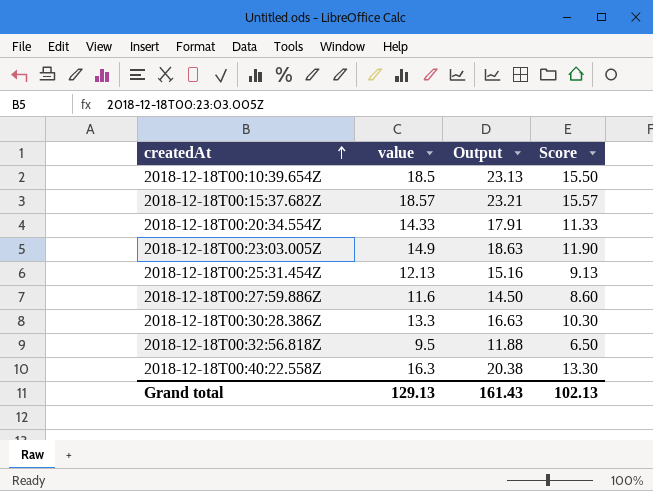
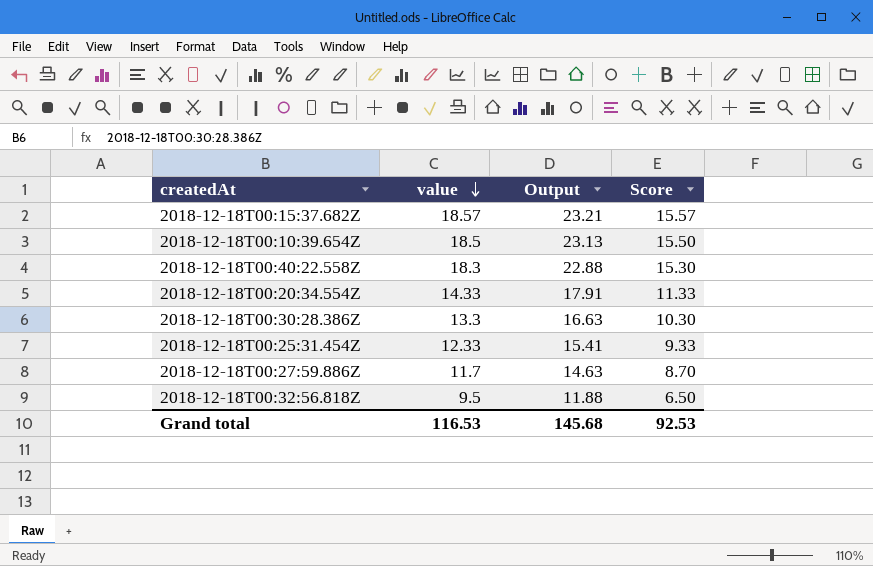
row order: createdAt ascending -> value descending
row 2018-12-18T00:23:03.005Z: 14.9 | 18.63 | 11.90 -> none
2018-12-18T00:40:22.558Z | value: 16.3 -> 18.3
2018-12-18T00:40:22.558Z | Output: 20.38 -> 22.88
2018-12-18T00:40:22.558Z | Score: 13.30 -> 15.30
2018-12-18T00:25:31.454Z | value: 12.13 -> 12.33
2018-12-18T00:25:31.454Z | Output: 15.16 -> 15.41
2018-12-18T00:25:31.454Z | Score: 9.13 -> 9.33
2018-12-18T00:27:59.886Z | value: 11.6 -> 11.7
2018-12-18T00:27:59.886Z | Output: 14.50 -> 14.63
2018-12-18T00:27:59.886Z | Score: 8.60 -> 8.70
Grand total | value: 129.13 -> 116.53
Grand total | Output: 161.43 -> 145.68
Grand total | Score: 102.13 -> 92.53

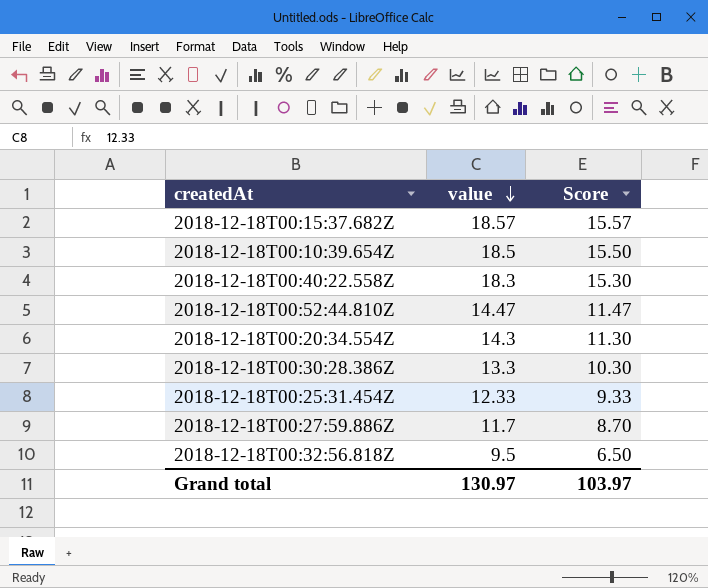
column Output | formula: [value] * 1.25 -> none
row 2018-12-18T00:52:44.810Z: none -> 14.47 | 11.47
2018-12-18T00:20:34.554Z | value: 14.33 -> 14.3
2018-12-18T00:20:34.554Z | Score: 11.33 -> 11.30
Grand total | value: 116.53 -> 130.97
Grand total | Score: 92.53 -> 103.97

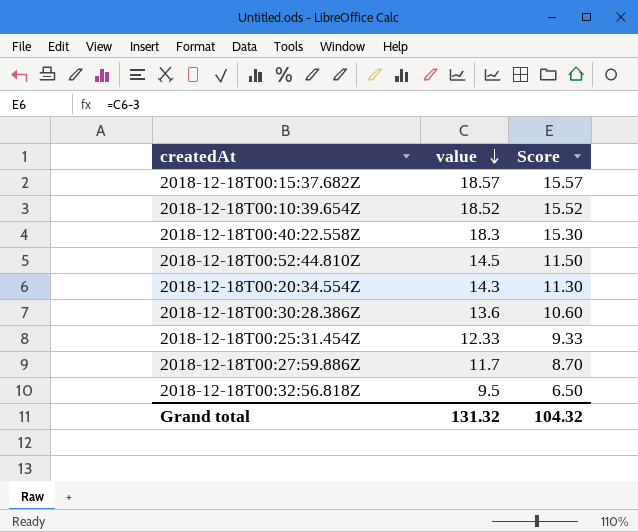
2018-12-18T00:10:39.654Z | value: 18.5 -> 18.52
2018-12-18T00:10:39.654Z | Score: 15.50 -> 15.52
2018-12-18T00:52:44.810Z | value: 14.47 -> 14.5
2018-12-18T00:52:44.810Z | Score: 11.47 -> 11.50
2018-12-18T00:30:28.386Z | value: 13.3 -> 13.6
2018-12-18T00:30:28.386Z | Score: 10.30 -> 10.60
Grand total | value: 130.97 -> 131.32
Grand total | Score: 103.97 -> 104.32

